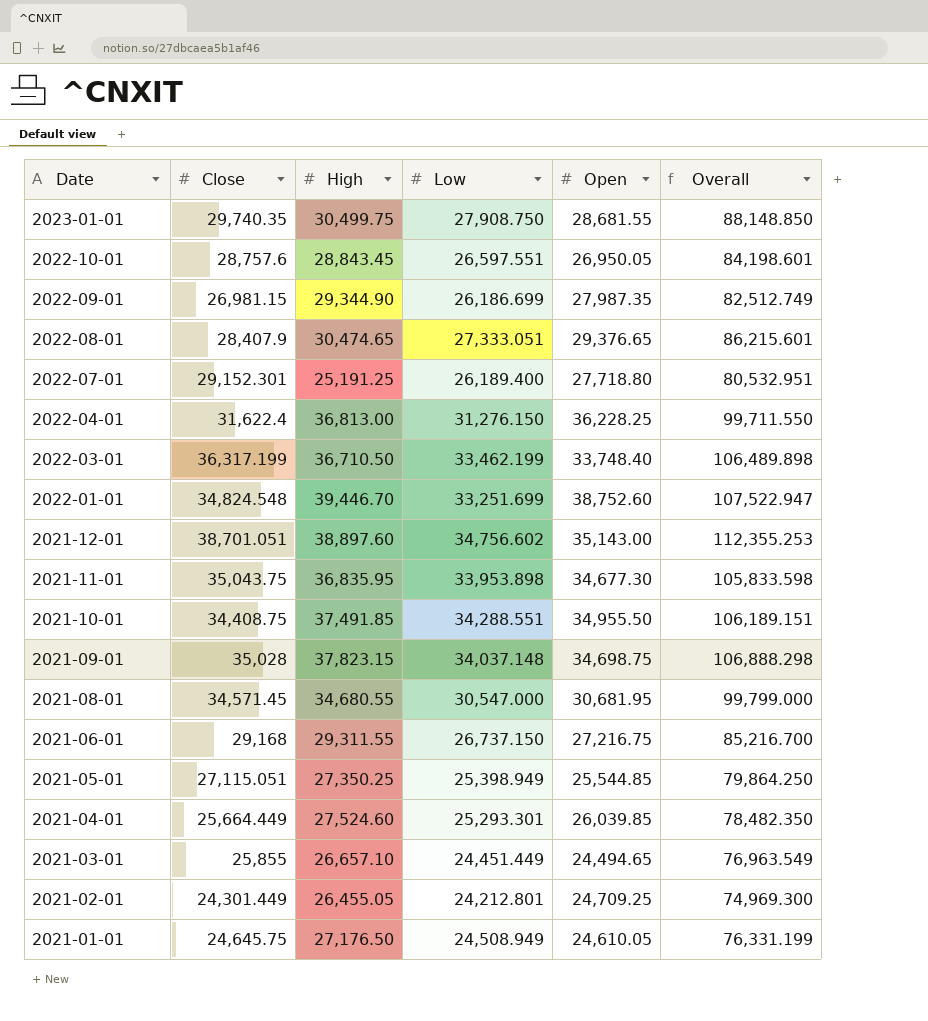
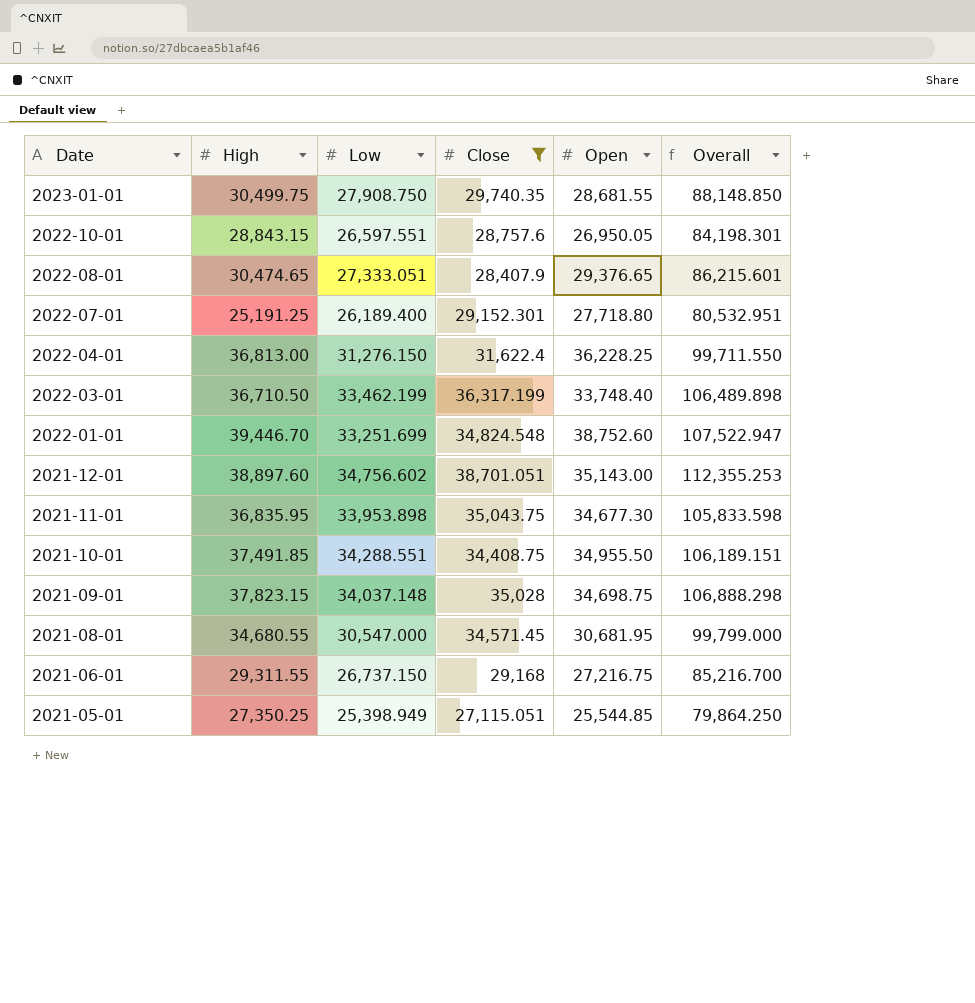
filter: none -> Close >= 27,115.051
column Close | position: 2 -> 4
2022-10-01 | High: 28,843.45 -> 28,843.15
2022-10-01 | Overall: 84,198.601 -> 84,198.301

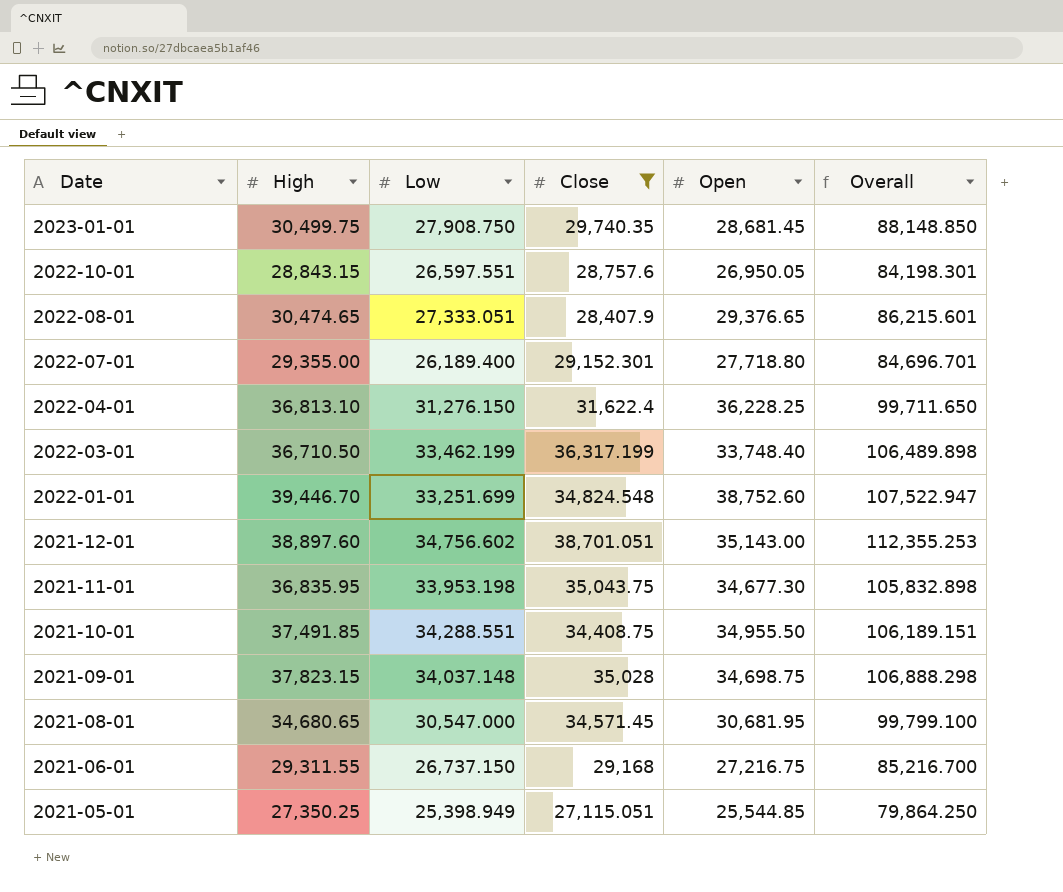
2023-01-01 | Open: 28,681.55 -> 28,681.45
2022-07-01 | High: 25,191.25 -> 29,355.00
2022-07-01 | Overall: 80,532.951 -> 84,696.701
2022-04-01 | High: 36,813.00 -> 36,813.10
2022-04-01 | Overall: 99,711.550 -> 99,711.650
2021-11-01 | Low: 33,953.898 -> 33,953.198
2021-11-01 | Overall: 105,833.598 -> 105,832.898
2021-08-01 | High: 34,680.55 -> 34,680.65
2021-08-01 | Overall: 99,799.000 -> 99,799.100

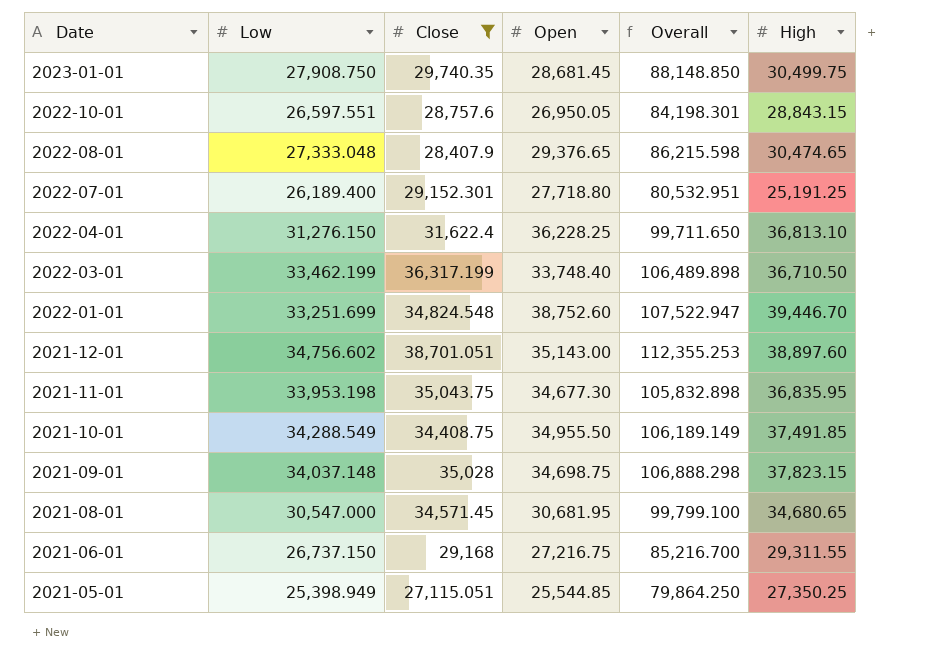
column High | position: 2 -> 6
2022-08-01 | Low: 27,333.051 -> 27,333.048
2022-08-01 | Overall: 86,215.601 -> 86,215.598
2022-07-01 | Overall: 84,696.701 -> 80,532.951
2022-07-01 | High: 29,355.00 -> 25,191.25
2021-10-01 | Low: 34,288.551 -> 34,288.549
2021-10-01 | Overall: 106,189.151 -> 106,189.149

